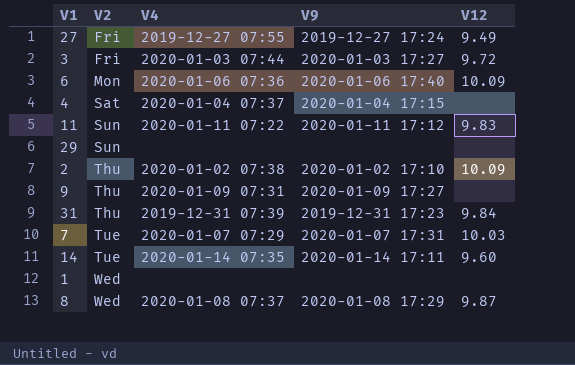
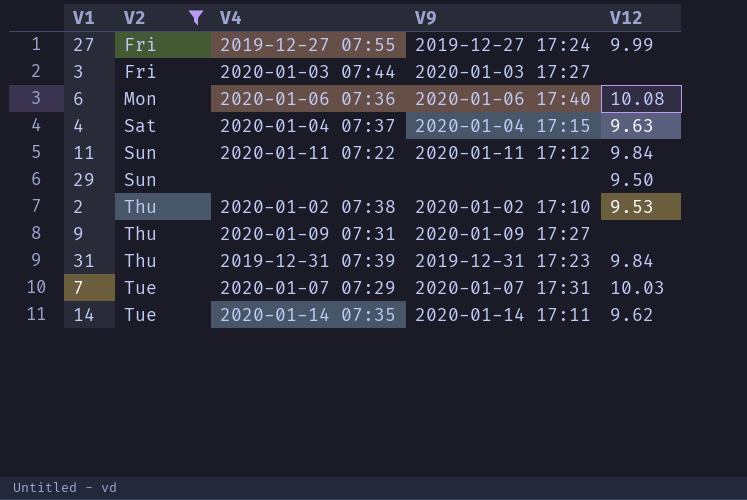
filter: none -> V2 != Wed
27 | V12: 9.49 -> 9.99
3 | V12: 9.72 -> none
6 | V12: 10.09 -> 10.08
4 | V12: none -> 9.63
11 | V12: 9.83 -> 9.84
29 | V12: none -> 9.50
2 | V12: 10.09 -> 9.53
14 | V12: 9.60 -> 9.62

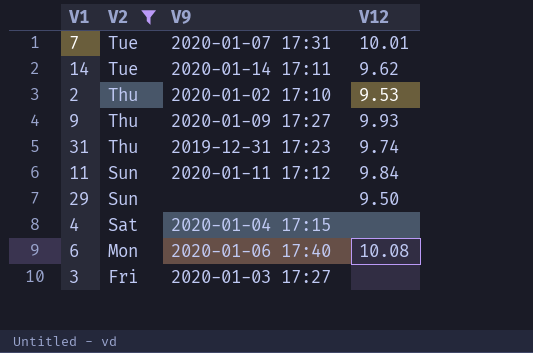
row order: V2 ascending -> V2 descending
column V4 | position: 3 -> none
row 27: Fri | 2019-12-27 07:55 | 2019-12-27 17:24 | 9.99 -> none
7 | V12: 10.03 -> 10.01
9 | V12: none -> 9.93
31 | V12: 9.84 -> 9.74
4 | V12: 9.63 -> none

